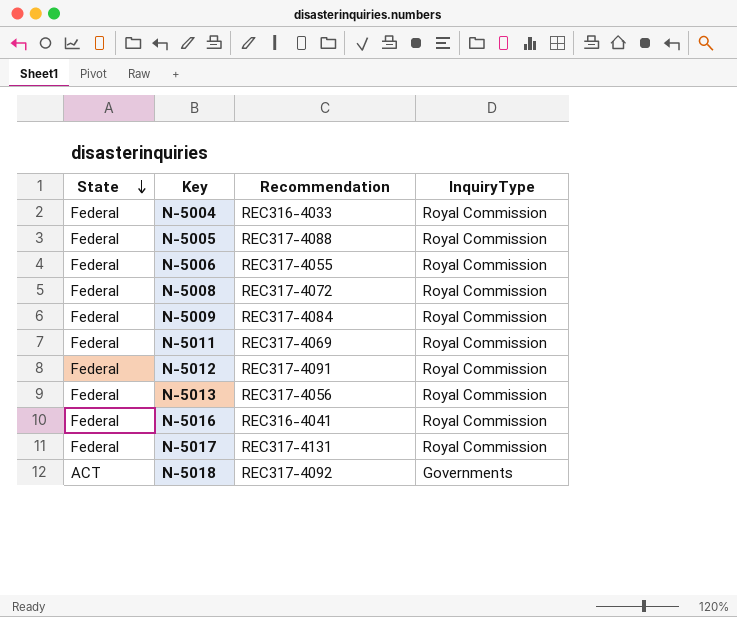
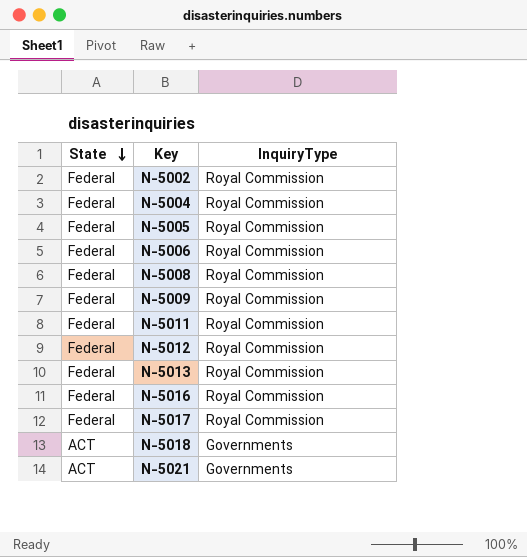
column Recommendation | position: 3 -> none
row N-5002: none -> Federal | Royal Commission
row N-5021: none -> ACT | Governments

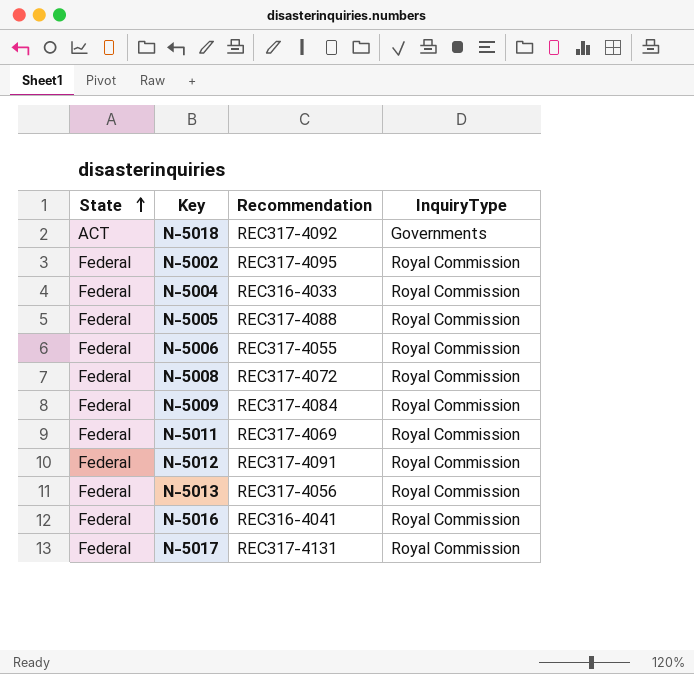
row order: State descending -> State ascending
column Recommendation | position: none -> 3
row N-5021: ACT | Governments -> none

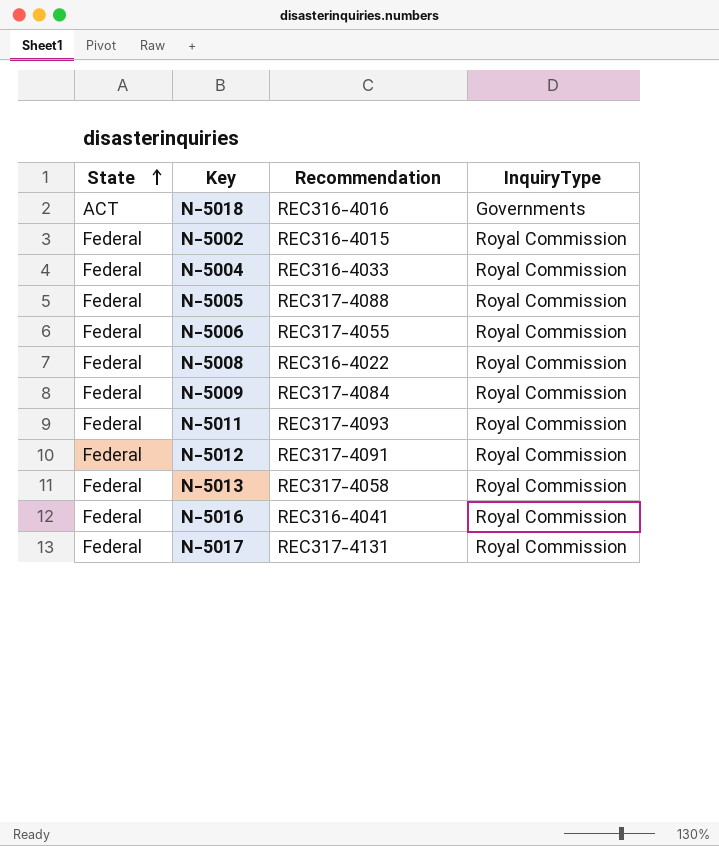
N-5018 | Recommendation: REC317-4092 -> REC316-4016
N-5002 | Recommendation: REC317-4095 -> REC316-4015
N-5008 | Recommendation: REC317-4072 -> REC316-4022
N-5011 | Recommendation: REC317-4069 -> REC317-4093
N-5013 | Recommendation: REC317-4056 -> REC317-4058

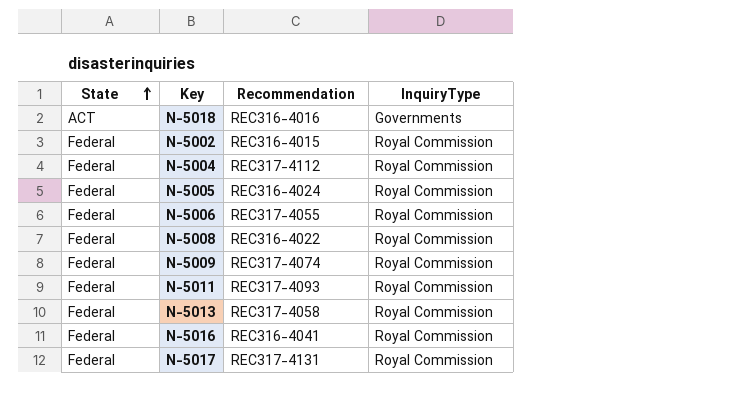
row N-5012: Federal | REC317-4091 | Royal Commission -> none
N-5004 | Recommendation: REC316-4033 -> REC317-4112
N-5005 | Recommendation: REC317-4088 -> REC316-4024
N-5009 | Recommendation: REC317-4084 -> REC317-4074

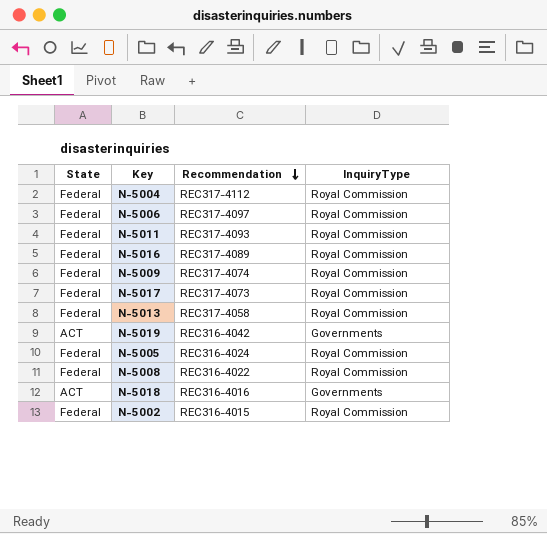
row order: State ascending -> Recommendation descending
N-5006 | Recommendation: REC317-4055 -> REC317-4097
N-5016 | Recommendation: REC316-4041 -> REC317-4089
N-5017 | Recommendation: REC317-4131 -> REC317-4073
row N-5019: none -> ACT | REC316-4042 | Governments

